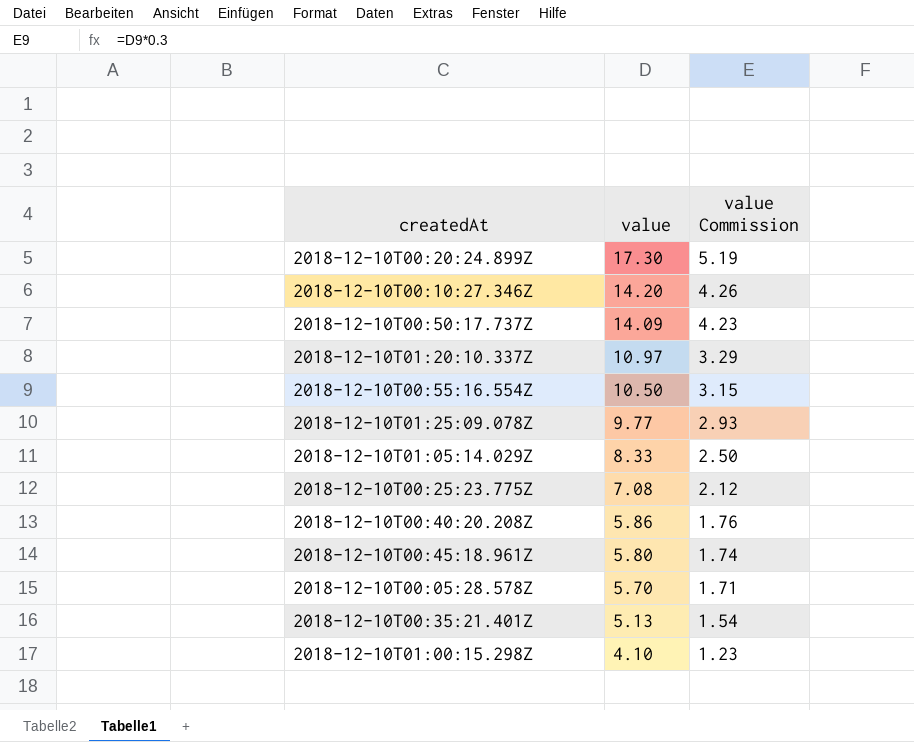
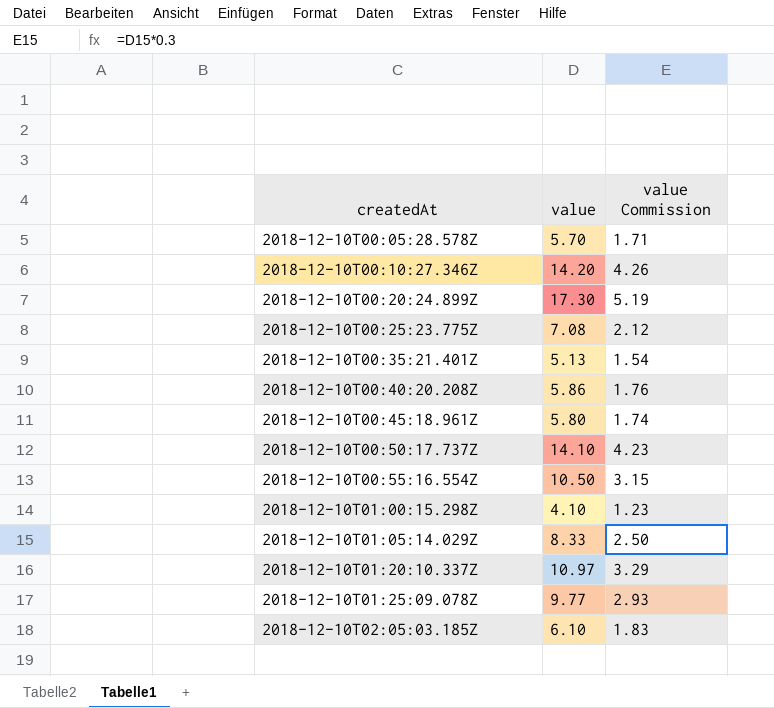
row order: value descending -> createdAt ascending
2018-12-10T00:50:17.737Z | value: 14.09 -> 14.10
row 2018-12-10T02:05:03.185Z: none -> 6.10 | 1.83

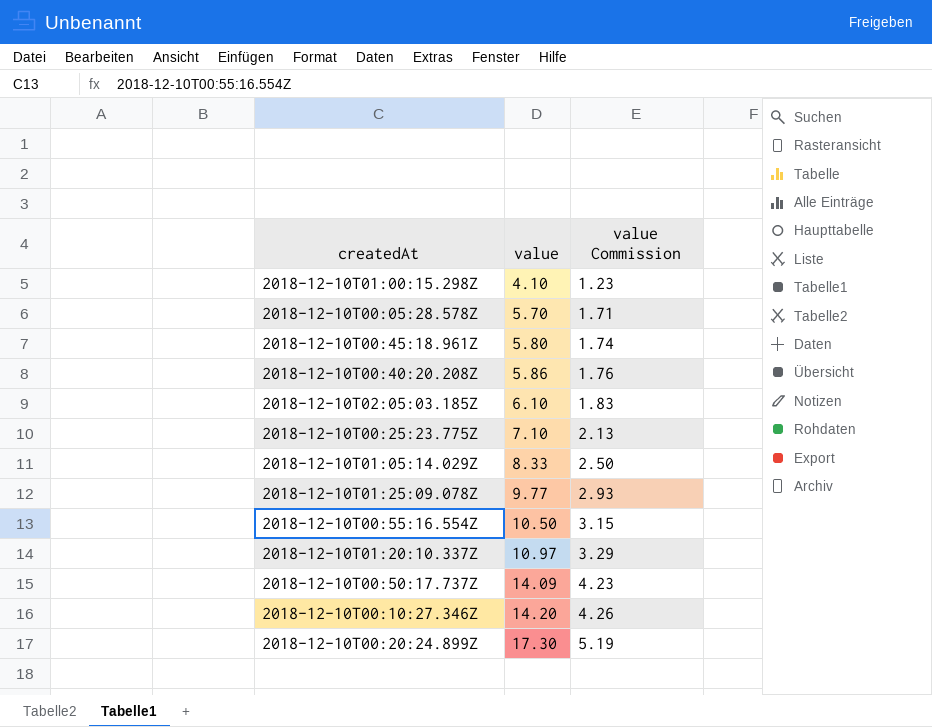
row order: createdAt ascending -> value ascending
row 2018-12-10T00:35:21.401Z: 5.13 | 1.54 -> none
2018-12-10T00:25:23.775Z | value: 7.08 -> 7.10
2018-12-10T00:25:23.775Z | value Commission: 2.12 -> 2.13
2018-12-10T00:50:17.737Z | value: 14.10 -> 14.09

